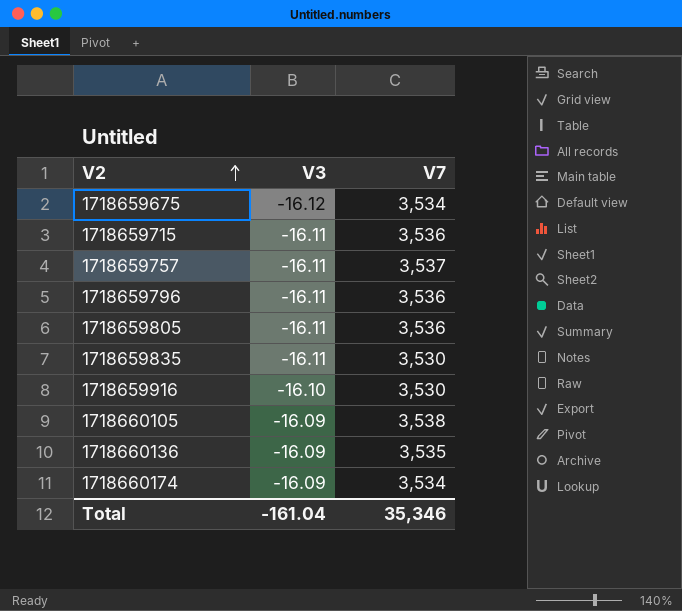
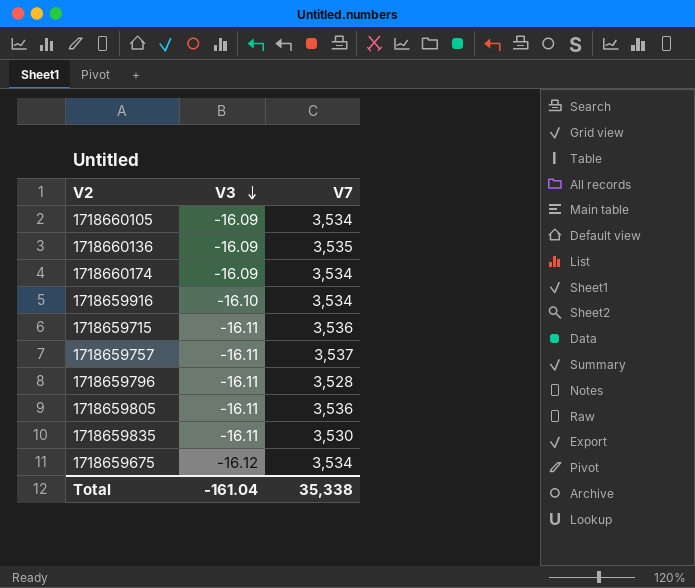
row order: V2 ascending -> V3 descending
1718660105 | V7: 3,538 -> 3,534
1718659916 | V7: 3,530 -> 3,534
1718659796 | V7: 3,536 -> 3,528
Total | V7: 35,346 -> 35,338

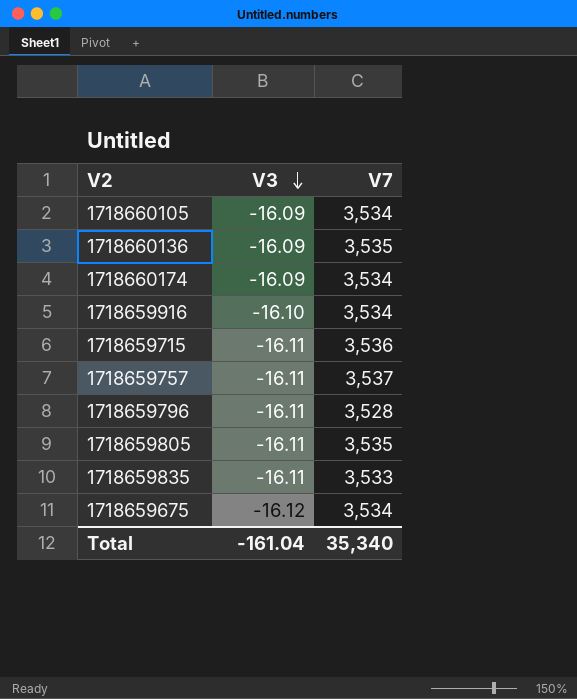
1718659805 | V7: 3,536 -> 3,535
1718659835 | V7: 3,530 -> 3,533
Total | V7: 35,338 -> 35,340

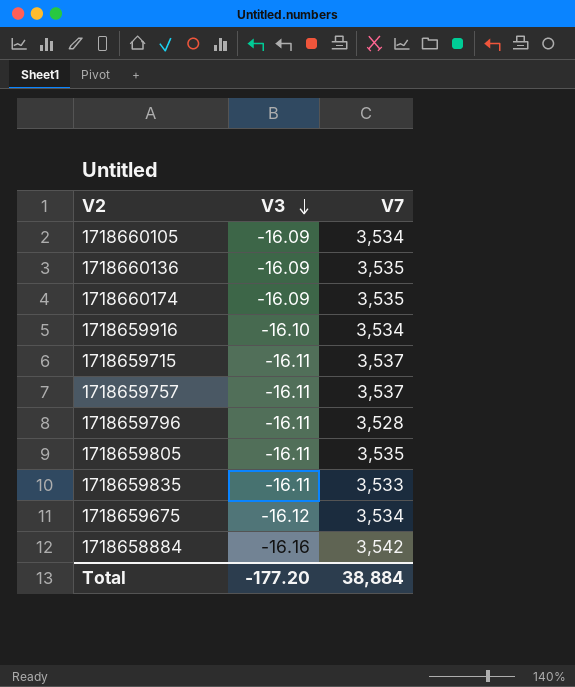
1718660174 | V7: 3,534 -> 3,535
1718659715 | V7: 3,536 -> 3,537
row 1718658884: none -> -16.16 | 3,542
Total | V3: -161.04 -> -177.20
Total | V7: 35,340 -> 38,884

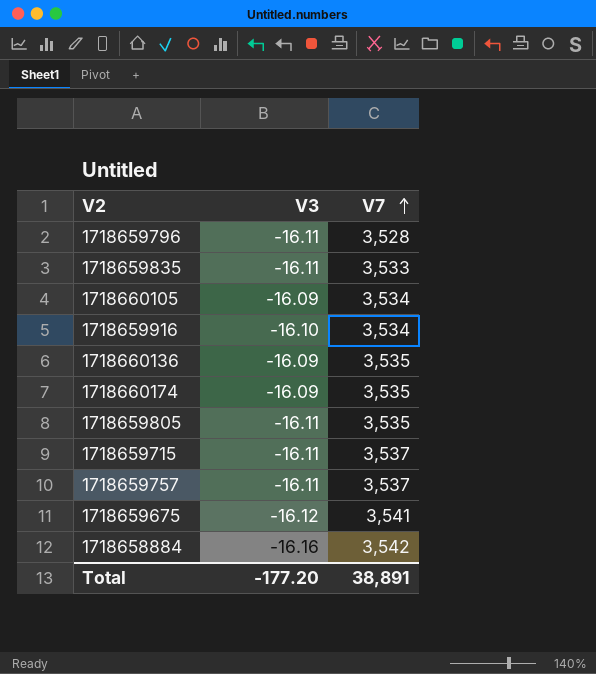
row order: V3 descending -> V7 ascending
1718659675 | V7: 3,534 -> 3,541
Total | V7: 38,884 -> 38,891

